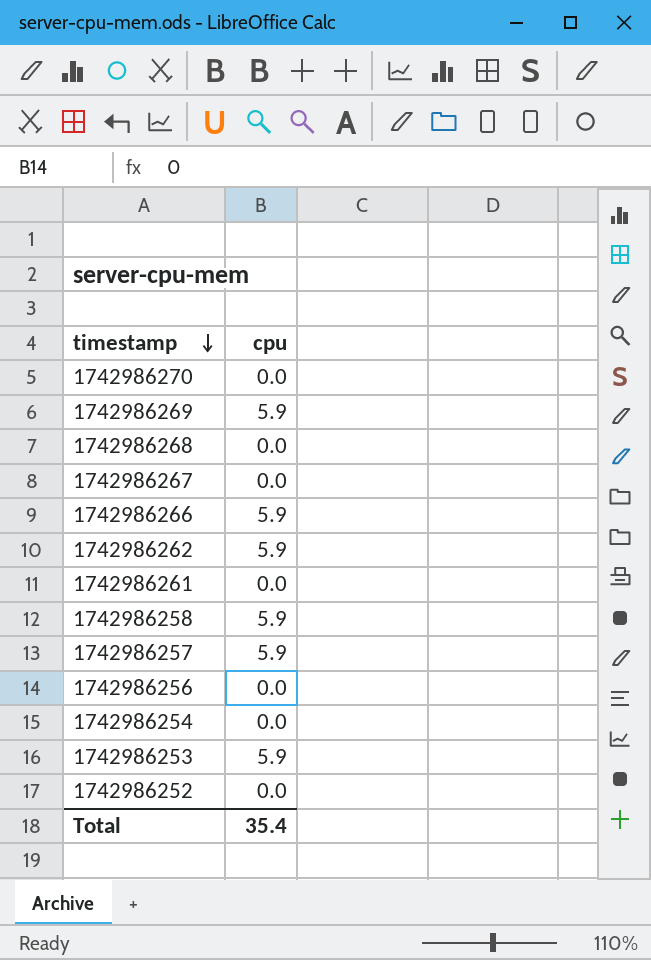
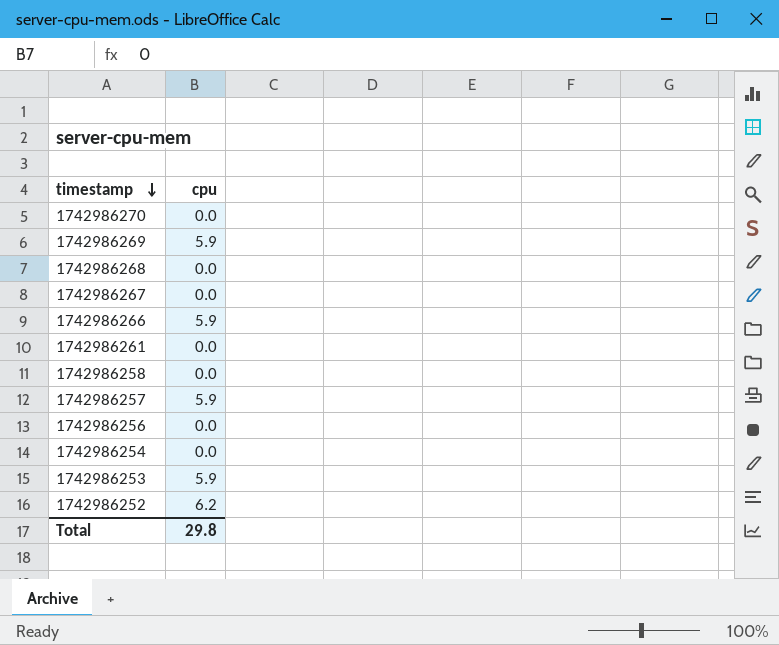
row 1742986262: 5.9 -> none
1742986258 | cpu: 5.9 -> 0.0
1742986252 | cpu: 0.0 -> 6.2
Total | cpu: 35.4 -> 29.8

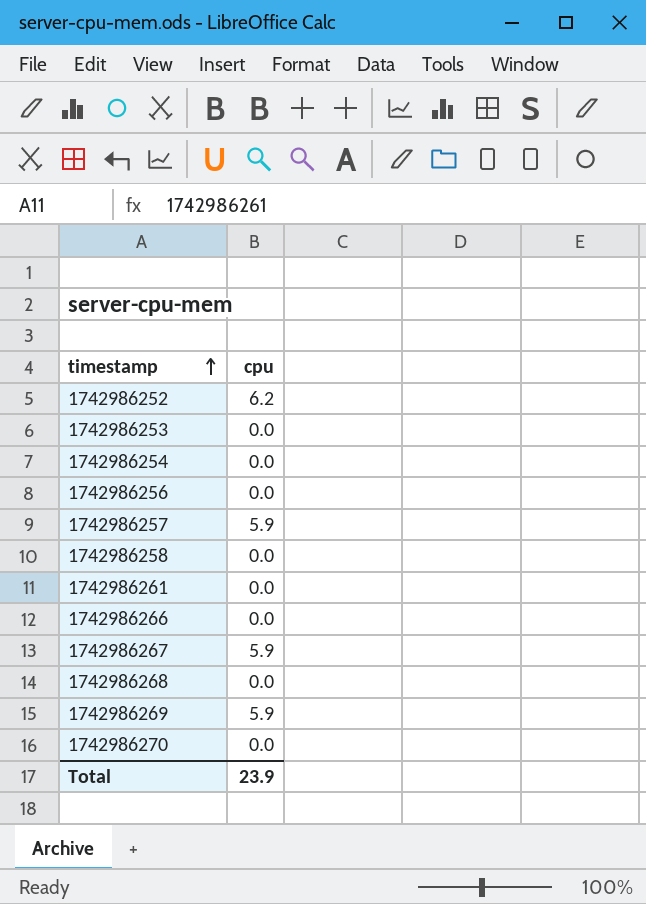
row order: timestamp descending -> timestamp ascending
1742986253 | cpu: 5.9 -> 0.0
1742986266 | cpu: 5.9 -> 0.0
1742986267 | cpu: 0.0 -> 5.9
Total | cpu: 29.8 -> 23.9

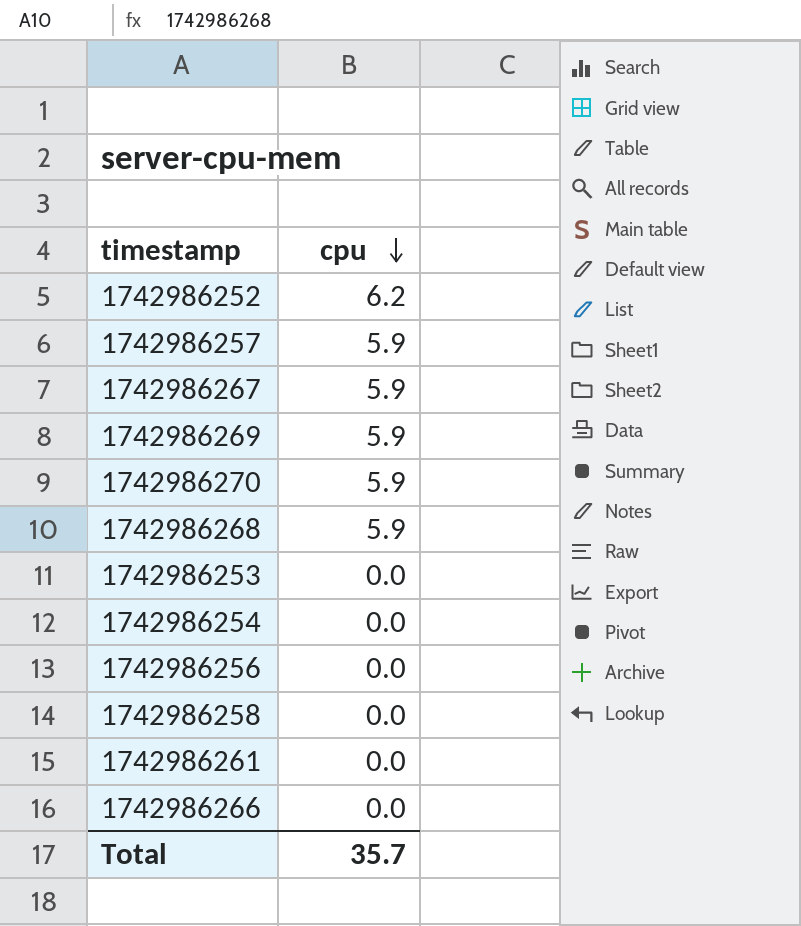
row order: timestamp ascending -> cpu descending
1742986270 | cpu: 0.0 -> 5.9
1742986268 | cpu: 0.0 -> 5.9
Total | cpu: 23.9 -> 35.7

